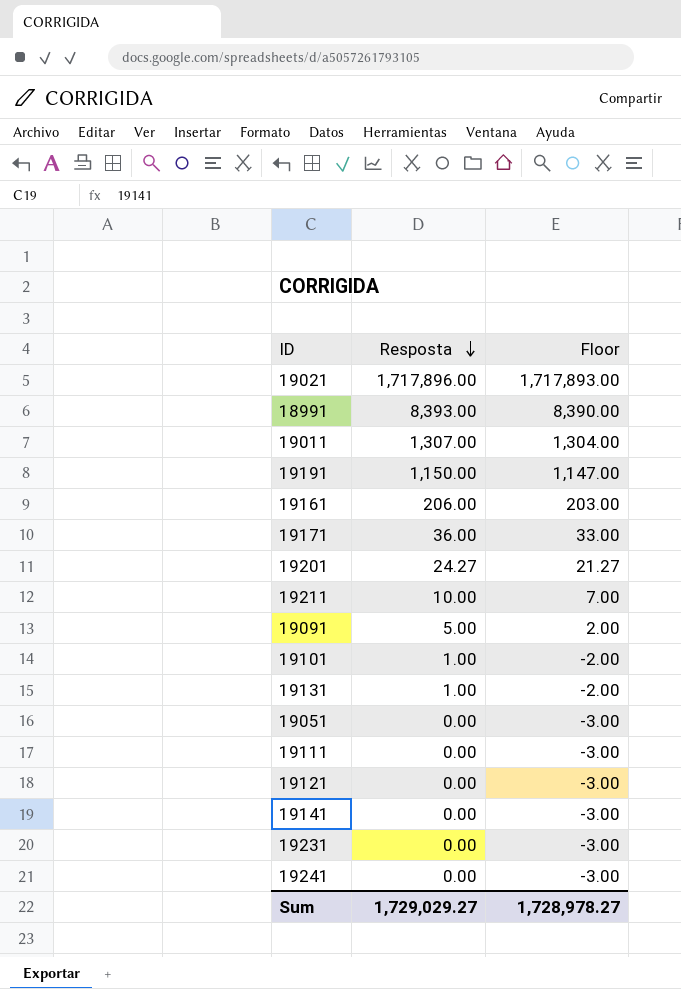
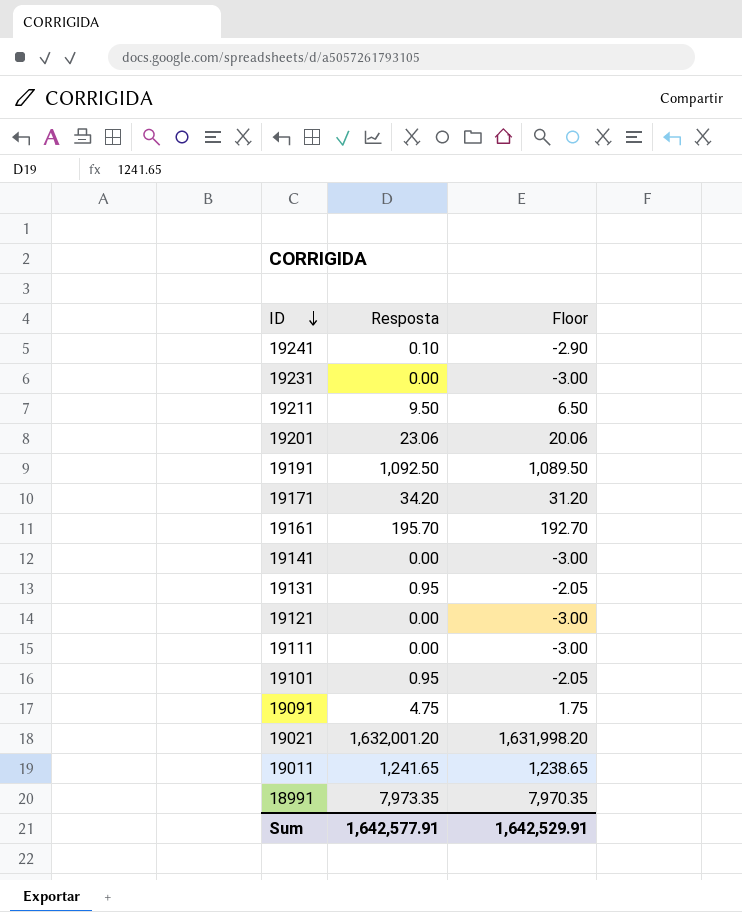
row order: Resposta descending -> ID descending
row 19051: 0.00 | -3.00 -> none
19241 | Resposta: 0.00 -> 0.10
19241 | Floor: -3.00 -> -2.90
19211 | Resposta: 10.00 -> 9.50
19211 | Floor: 7.00 -> 6.50
19201 | Resposta: 24.27 -> 23.06
19201 | Floor: 21.27 -> 20.06
19191 | Resposta: 1,150.00 -> 1,092.50
19191 | Floor: 1,147.00 -> 1,089.50
19171 | Resposta: 36.00 -> 34.20
19171 | Floor: 33.00 -> 31.20
19161 | Resposta: 206.00 -> 195.70
19161 | Floor: 203.00 -> 192.70
19131 | Resposta: 1.00 -> 0.95
19131 | Floor: -2.00 -> -2.05
19101 | Resposta: 1.00 -> 0.95
19101 | Floor: -2.00 -> -2.05
19091 | Resposta: 5.00 -> 4.75
19091 | Floor: 2.00 -> 1.75
19021 | Resposta: 1,717,896.00 -> 1,632,001.20
19021 | Floor: 1,717,893.00 -> 1,631,998.20
19011 | Resposta: 1,307.00 -> 1,241.65
19011 | Floor: 1,304.00 -> 1,238.65
18991 | Resposta: 8,393.00 -> 7,973.35
18991 | Floor: 8,390.00 -> 7,970.35
Sum | Resposta: 1,729,029.27 -> 1,642,577.91
Sum | Floor: 1,728,978.27 -> 1,642,529.91

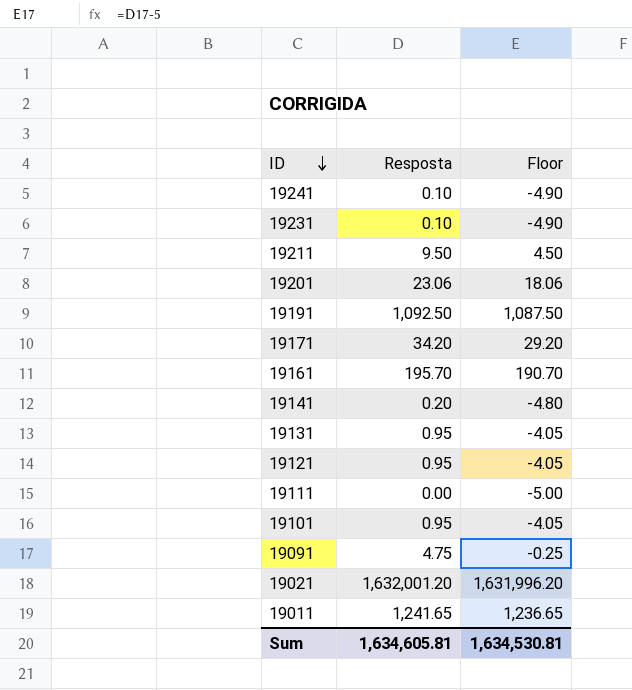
column Floor | formula: [Resposta] - 3 -> [Resposta] - 5
row 18991: 7,973.35 | 7,970.35 -> none
19231 | Resposta: 0.00 -> 0.10
19141 | Resposta: 0.00 -> 0.20
19121 | Resposta: 0.00 -> 0.95
Sum | Resposta: 1,642,577.91 -> 1,634,605.81
Sum | Floor: 1,642,529.91 -> 1,634,530.81

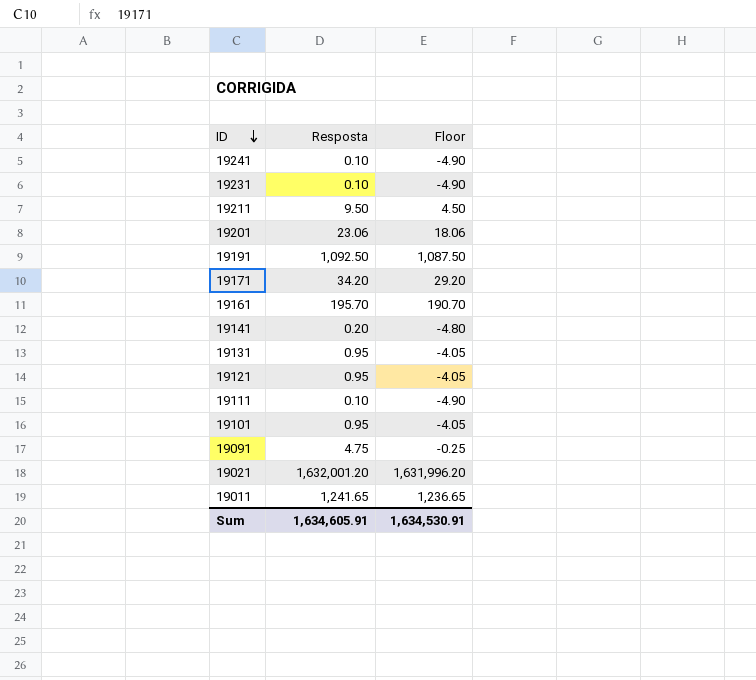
19111 | Resposta: 0.00 -> 0.10
19111 | Floor: -5.00 -> -4.90
Sum | Resposta: 1,634,605.81 -> 1,634,605.91
Sum | Floor: 1,634,530.81 -> 1,634,530.91

